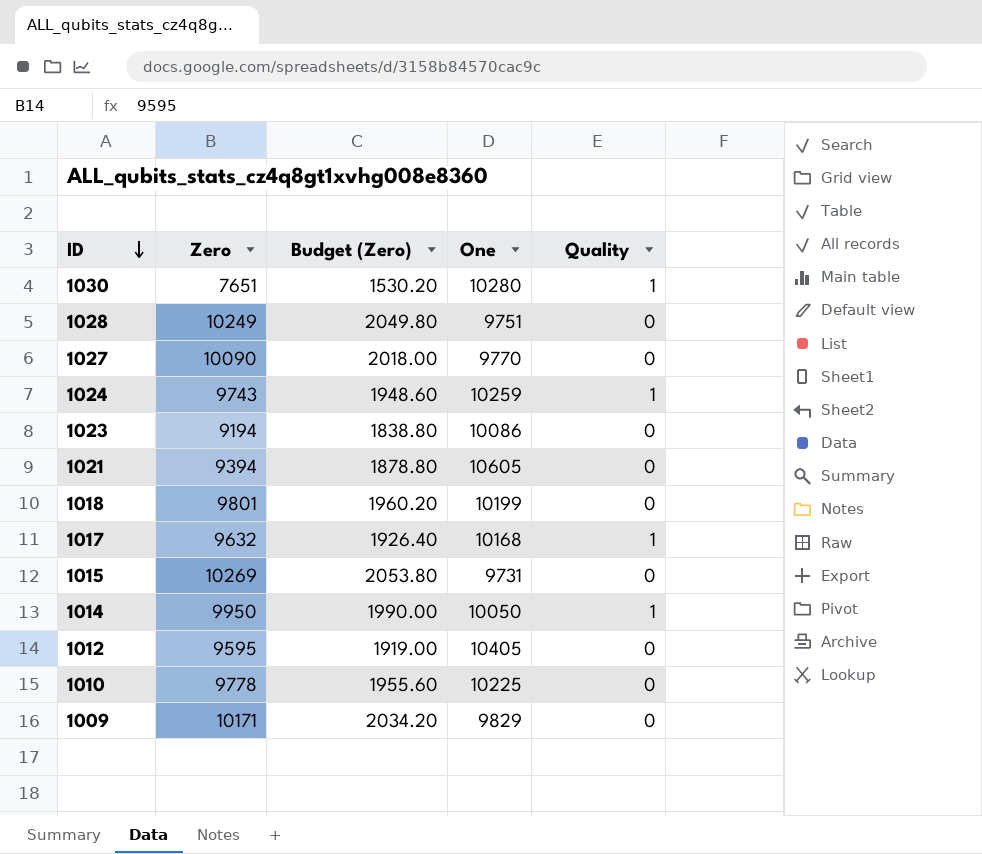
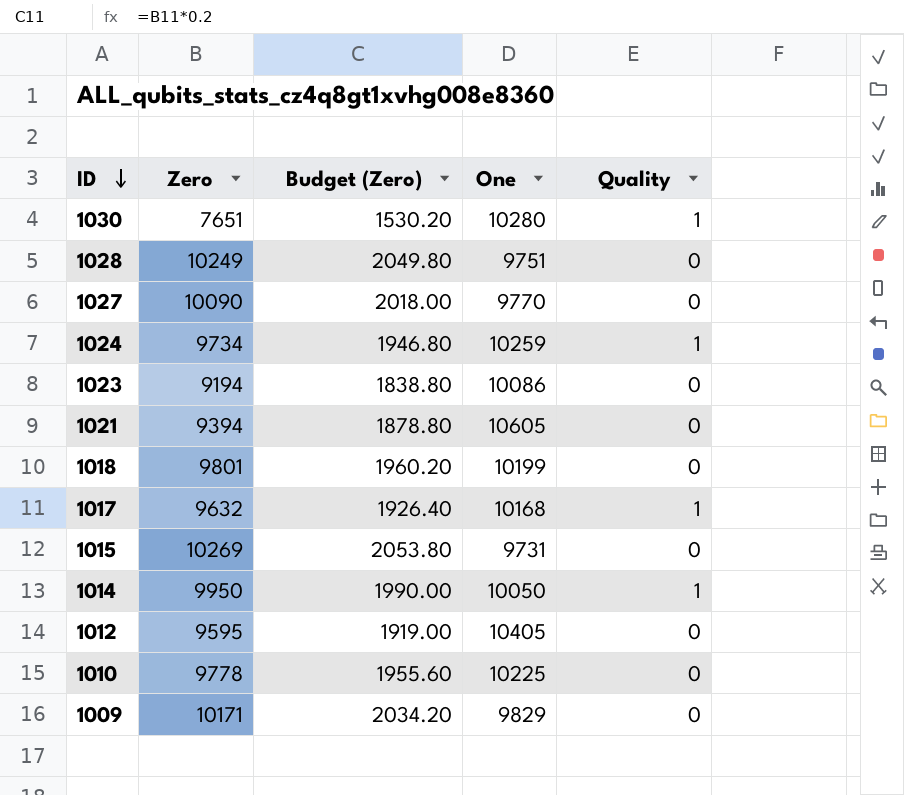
1024 | Zero: 9743 -> 9734
1024 | Budget (Zero): 1948.60 -> 1946.80

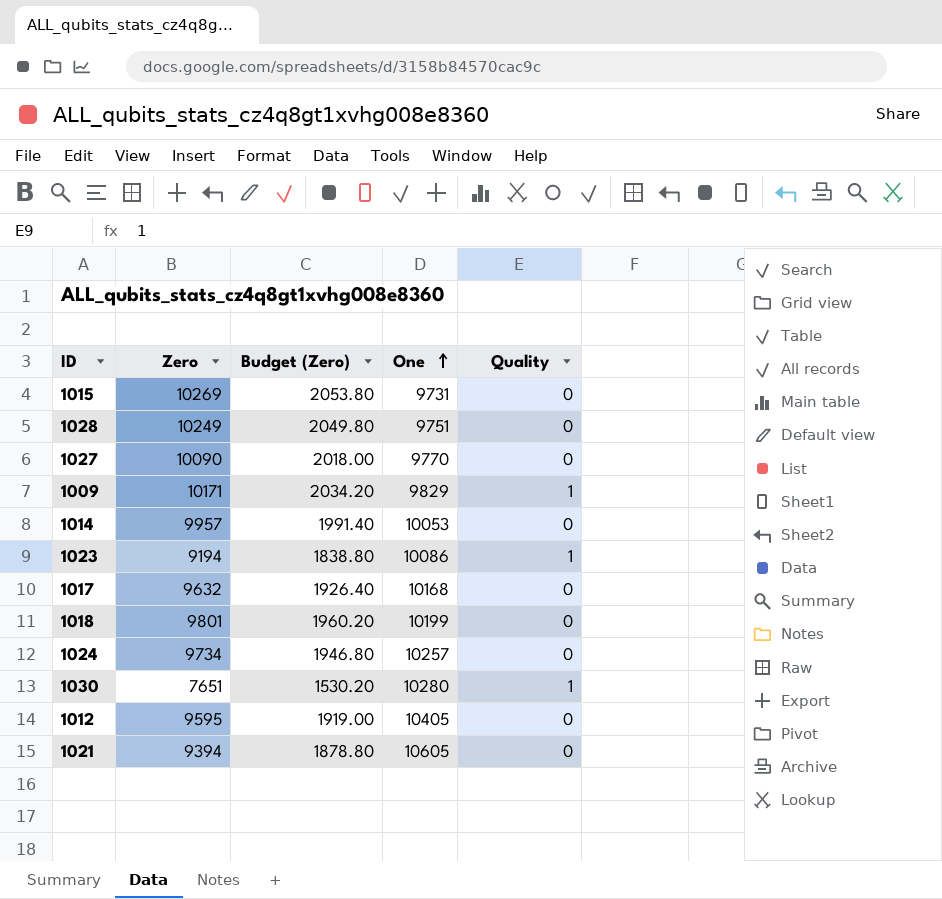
row order: ID descending -> One ascending
row 1010: 9778 | 1955.60 | 10225 | 0 -> none
1009 | Quality: 0 -> 1
1014 | Zero: 9950 -> 9957
1014 | Budget (Zero): 1990.00 -> 1991.40
1014 | One: 10050 -> 10053
1014 | Quality: 1 -> 0
1023 | Quality: 0 -> 1
1017 | Quality: 1 -> 0
1024 | One: 10259 -> 10257
1024 | Quality: 1 -> 0

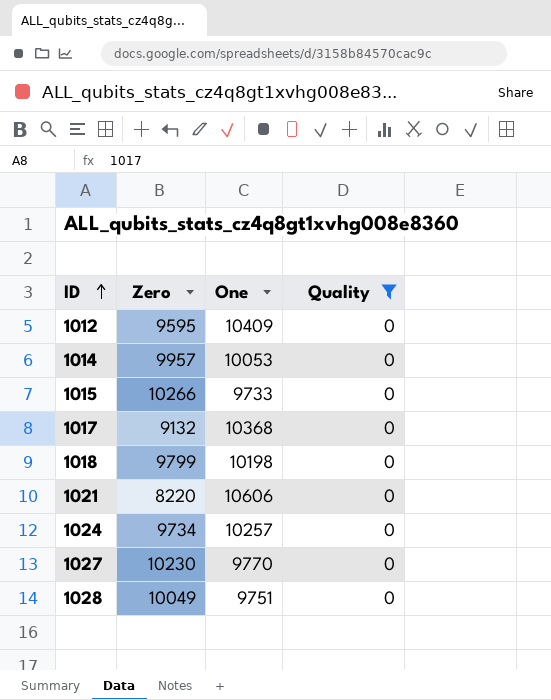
filter: none -> Quality = 0
row order: One ascending -> ID ascending
column Budget (Zero) | formula: [Zero] * 0.2 -> none
1012 | One: 10405 -> 10409
1015 | Zero: 10269 -> 10266
1015 | One: 9731 -> 9733
1017 | Zero: 9632 -> 9132
1017 | One: 10168 -> 10368
1018 | Zero: 9801 -> 9799
1018 | One: 10199 -> 10198
1021 | Zero: 9394 -> 8220
1021 | One: 10605 -> 10606
1027 | Zero: 10090 -> 10230
1028 | Zero: 10249 -> 10049

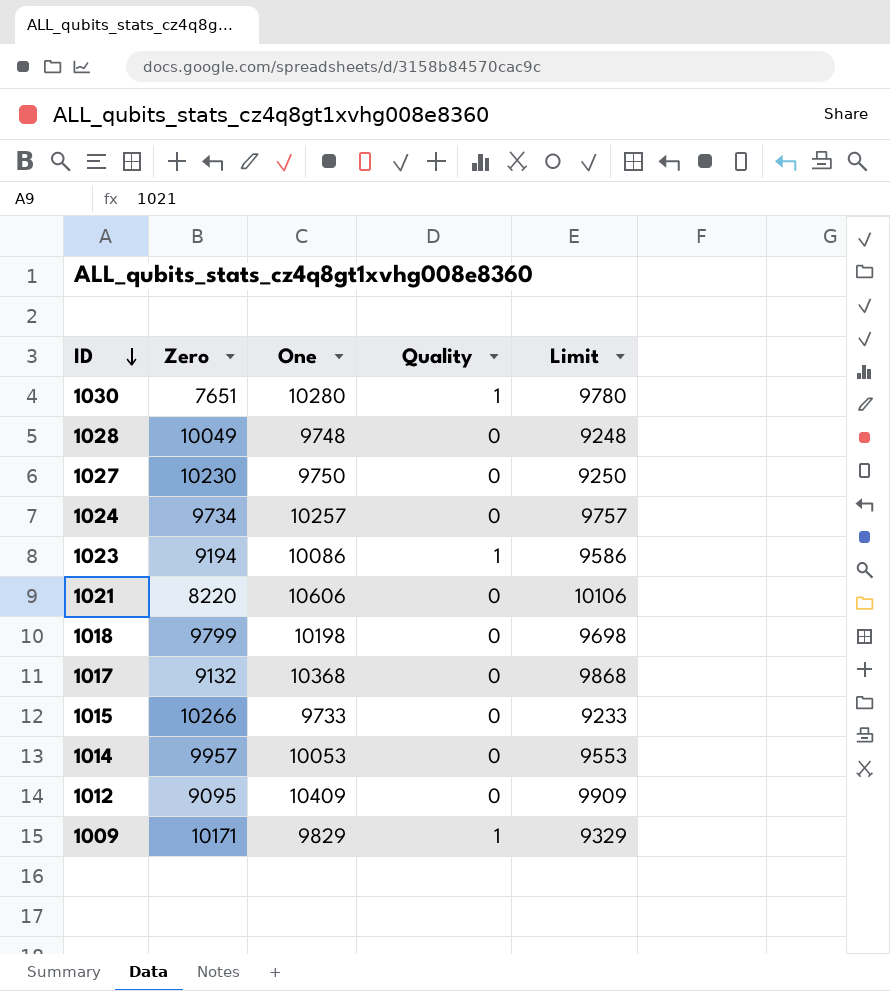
filter: Quality = 0 -> none
row order: ID ascending -> ID descending
column Limit | formula: none -> [One] - 500
1028 | One: 9751 -> 9748
1027 | One: 9770 -> 9750
1012 | Zero: 9595 -> 9095

